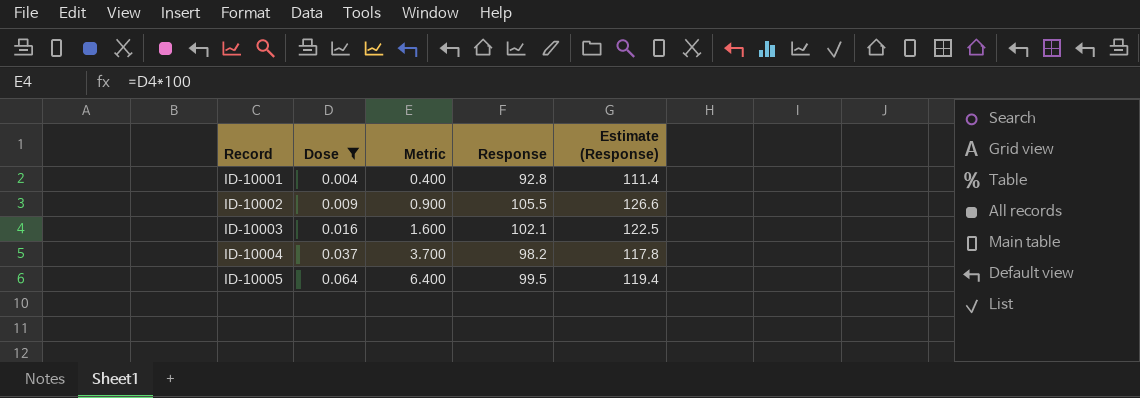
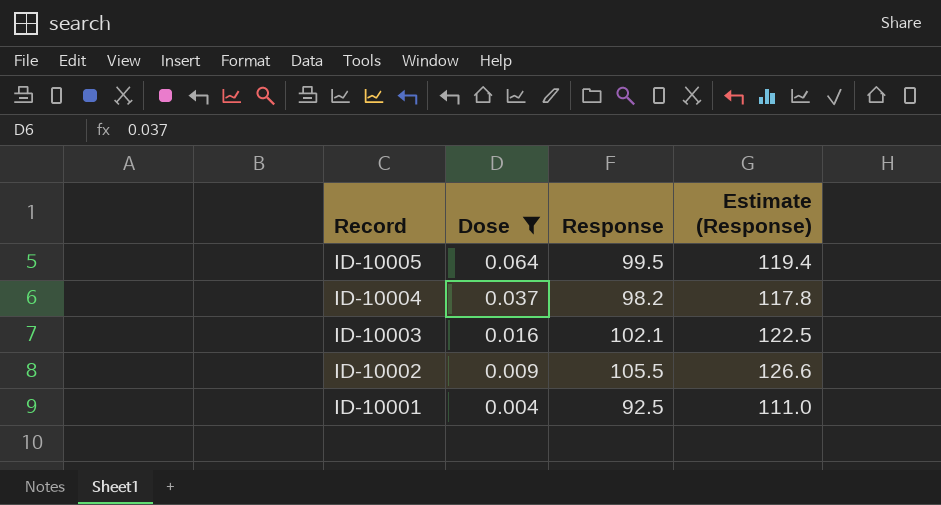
row order: Record ascending -> Record descending
column Metric | formula: [Dose] * 100 -> none
ID-10001 | Response: 92.8 -> 92.5
ID-10001 | Estimate (Response): 111.4 -> 111.0

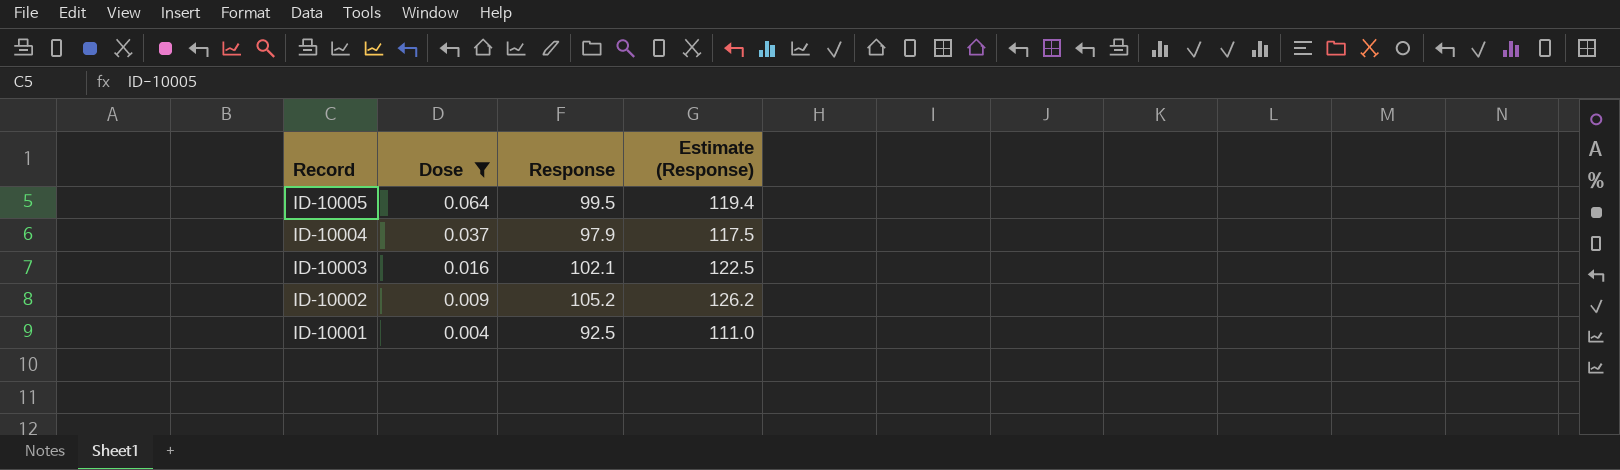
ID-10004 | Response: 98.2 -> 97.9
ID-10004 | Estimate (Response): 117.8 -> 117.5
ID-10002 | Response: 105.5 -> 105.2
ID-10002 | Estimate (Response): 126.6 -> 126.2

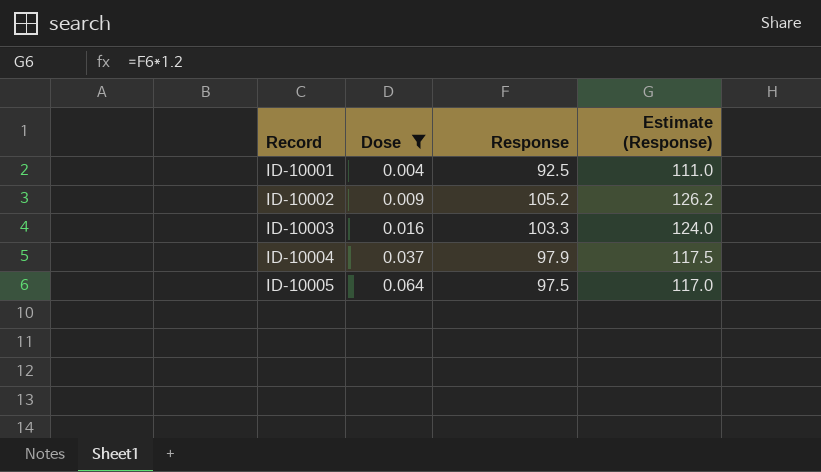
row order: Record descending -> Record ascending
ID-10003 | Response: 102.1 -> 103.3
ID-10003 | Estimate (Response): 122.5 -> 124.0
ID-10005 | Response: 99.5 -> 97.5
ID-10005 | Estimate (Response): 119.4 -> 117.0

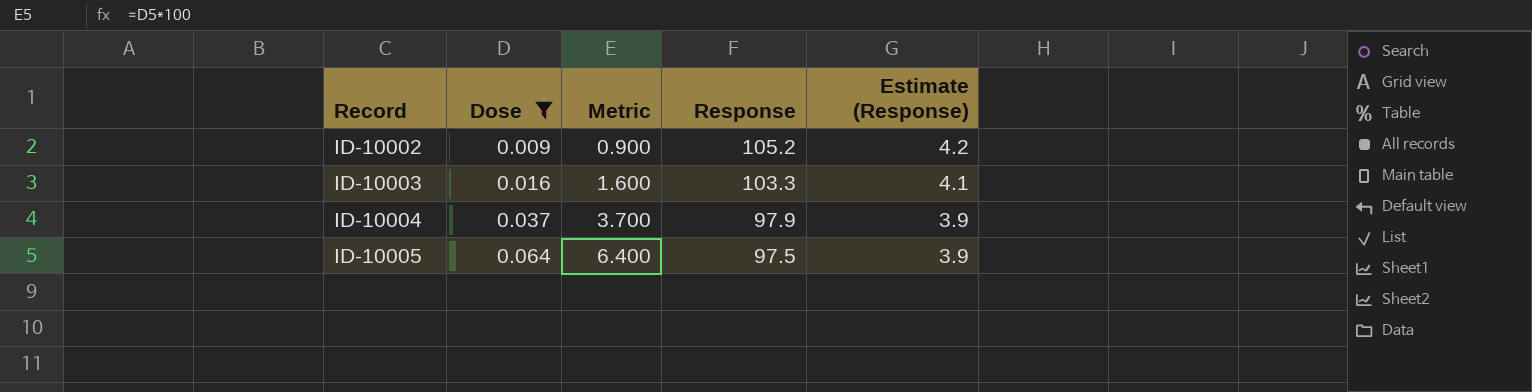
column Metric | formula: none -> [Dose] * 100
column Estimate (Response) | formula: [Response] * 1.2 -> [Response] * 0.04
row ID-10001: 0.004 | 92.5 | 111.0 -> none

